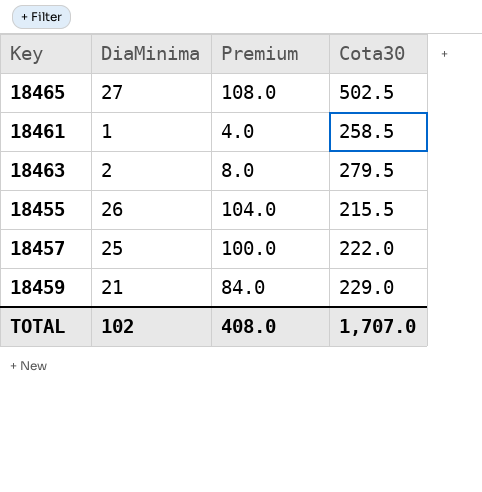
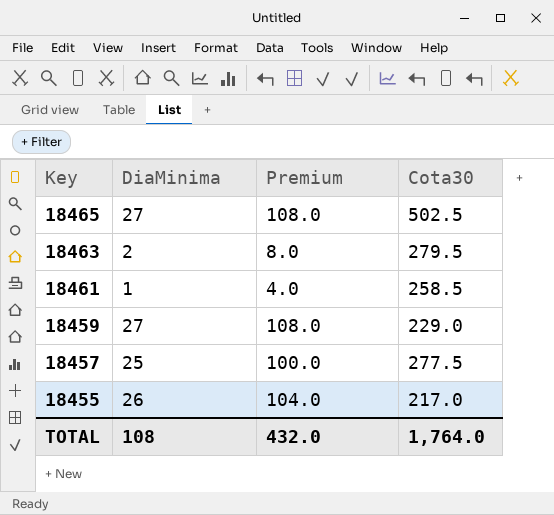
row order: none -> Key descending
18459 | DiaMinima: 21 -> 27
18459 | Premium: 84.0 -> 108.0
18457 | Cota30: 222.0 -> 277.5
18455 | Cota30: 215.5 -> 217.0
TOTAL | DiaMinima: 102 -> 108
TOTAL | Premium: 408.0 -> 432.0
TOTAL | Cota30: 1,707.0 -> 1,764.0

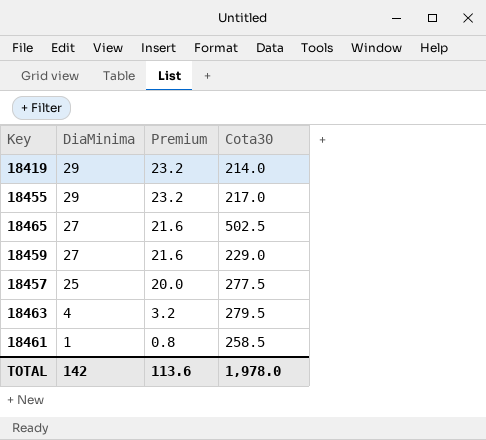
row order: Key descending -> DiaMinima descending
column Premium | formula: [DiaMinima] * 4 -> [DiaMinima] * 0.8
row 18419: none -> 29 | 23.2 | 214.0
18455 | DiaMinima: 26 -> 29
18463 | DiaMinima: 2 -> 4
TOTAL | DiaMinima: 108 -> 142
TOTAL | Premium: 432.0 -> 113.6
TOTAL | Cota30: 1,764.0 -> 1,978.0

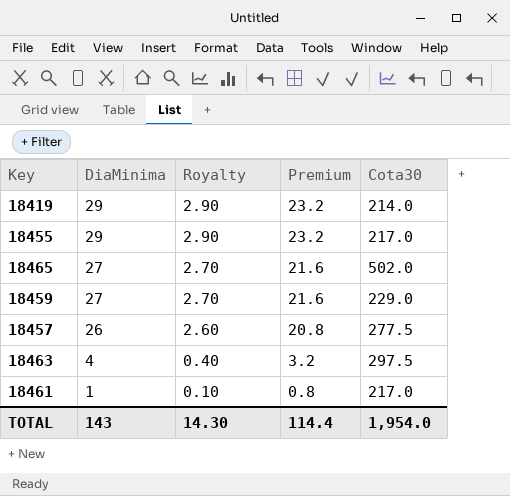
column Royalty | formula: none -> [DiaMinima] * 0.1
18465 | Cota30: 502.5 -> 502.0
18457 | DiaMinima: 25 -> 26
18457 | Premium: 20.0 -> 20.8
18463 | Cota30: 279.5 -> 297.5
18461 | Cota30: 258.5 -> 217.0
TOTAL | DiaMinima: 142 -> 143
TOTAL | Premium: 113.6 -> 114.4
TOTAL | Cota30: 1,978.0 -> 1,954.0

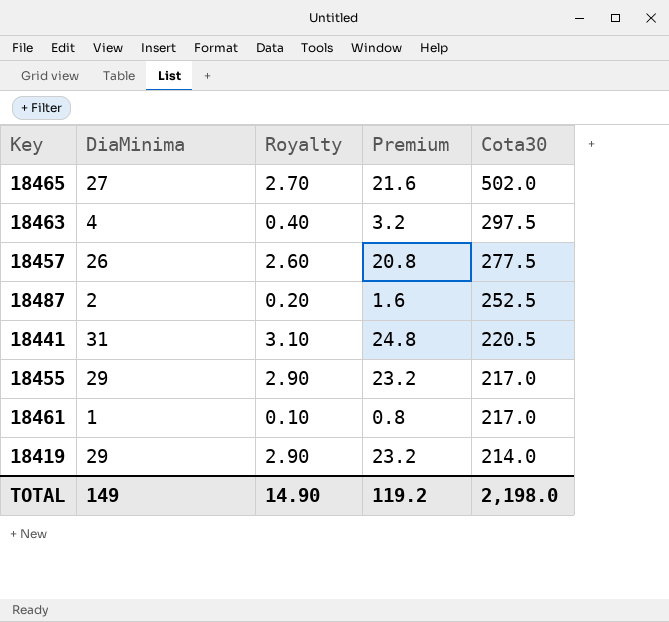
row order: DiaMinima descending -> Cota30 descending
row 18459: 27 | 2.70 | 21.6 | 229.0 -> none
row 18487: none -> 2 | 0.20 | 1.6 | 252.5
row 18441: none -> 31 | 3.10 | 24.8 | 220.5
TOTAL | DiaMinima: 143 -> 149
TOTAL | Royalty: 14.30 -> 14.90
TOTAL | Premium: 114.4 -> 119.2
TOTAL | Cota30: 1,954.0 -> 2,198.0

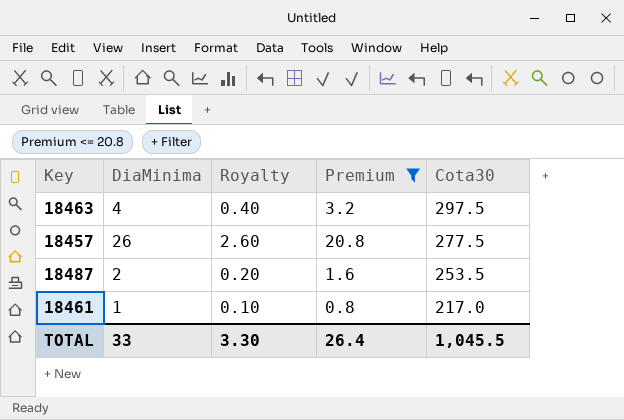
filter: none -> Premium <= 20.8
18487 | Cota30: 252.5 -> 253.5
TOTAL | DiaMinima: 149 -> 33
TOTAL | Royalty: 14.90 -> 3.30
TOTAL | Premium: 119.2 -> 26.4
TOTAL | Cota30: 2,198.0 -> 1,045.5

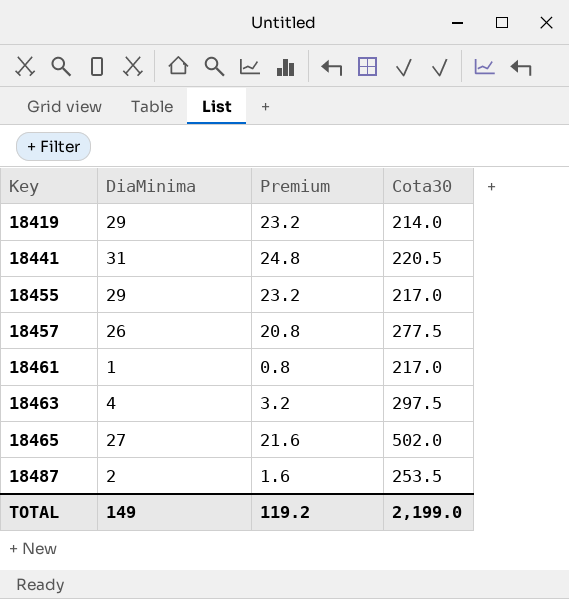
filter: Premium <= 20.8 -> none
row order: Cota30 descending -> Key ascending
column Royalty | formula: [DiaMinima] * 0.1 -> none
TOTAL | DiaMinima: 33 -> 149
TOTAL | Premium: 26.4 -> 119.2
TOTAL | Cota30: 1,045.5 -> 2,199.0

